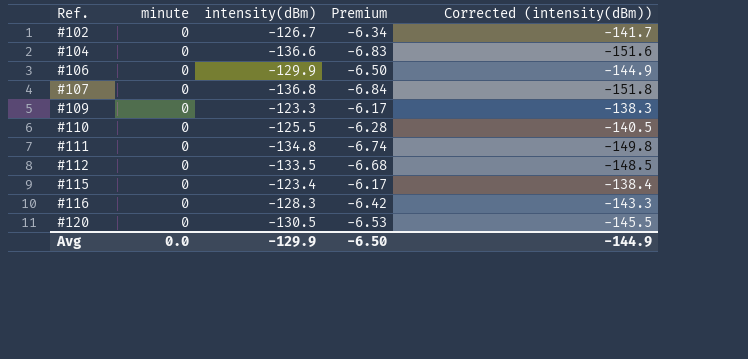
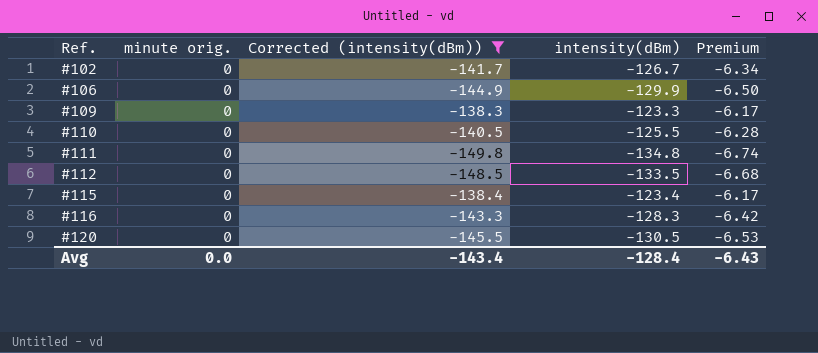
filter: none -> Corrected (intensity(dBm)) >= -149.8
column name: minute -> minute orig.
column Corrected (intensity(dBm)) | position: 5 -> 3
Avg | Corrected (intensity(dBm)): -144.9 -> -143.4
Avg | intensity(dBm): -129.9 -> -128.4
Avg | Premium: -6.50 -> -6.43

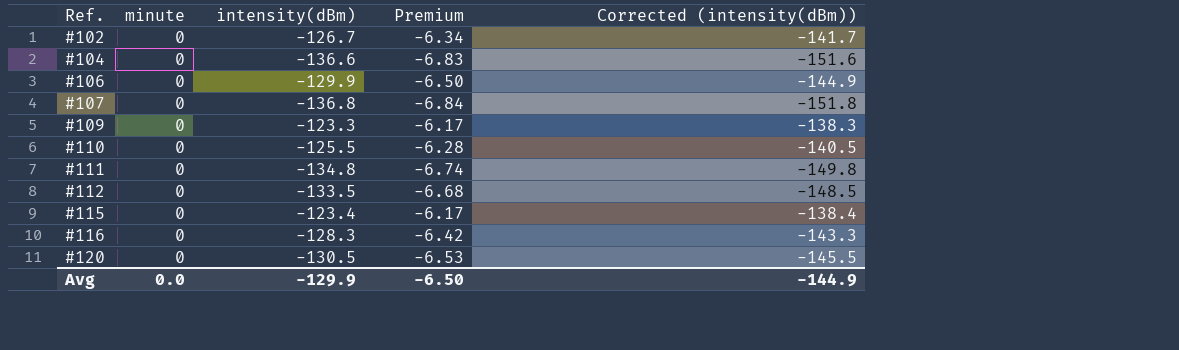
filter: Corrected (intensity(dBm)) >= -149.8 -> none
column name: minute orig. -> minute
column Corrected (intensity(dBm)) | position: 3 -> 5
Avg | intensity(dBm): -128.4 -> -129.9
Avg | Premium: -6.43 -> -6.50
Avg | Corrected (intensity(dBm)): -143.4 -> -144.9

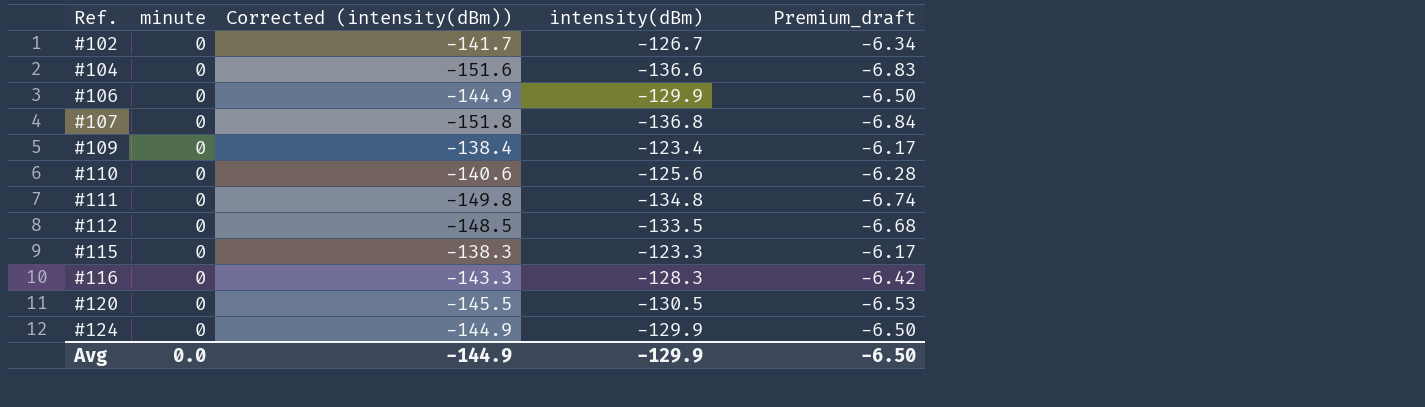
column Corrected (intensity(dBm)) | position: 5 -> 3
column name: Premium -> Premium_draft
#109 | Corrected (intensity(dBm)): -138.3 -> -138.4
#109 | intensity(dBm): -123.3 -> -123.4
#110 | Corrected (intensity(dBm)): -140.5 -> -140.6
#110 | intensity(dBm): -125.5 -> -125.6
#115 | Corrected (intensity(dBm)): -138.4 -> -138.3
#115 | intensity(dBm): -123.4 -> -123.3
row #124: none -> 0 | -144.9 | -129.9 | -6.50

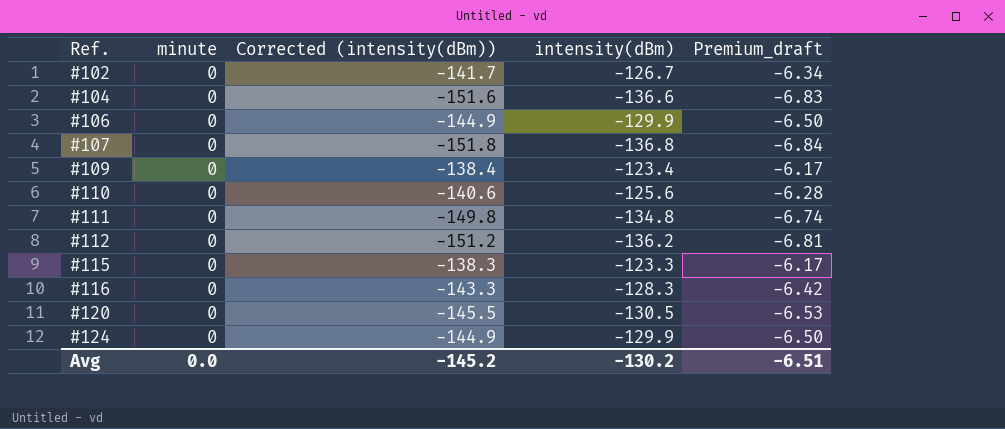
#112 | Corrected (intensity(dBm)): -148.5 -> -151.2
#112 | intensity(dBm): -133.5 -> -136.2
#112 | Premium_draft: -6.68 -> -6.81
Avg | Corrected (intensity(dBm)): -144.9 -> -145.2
Avg | intensity(dBm): -129.9 -> -130.2
Avg | Premium_draft: -6.50 -> -6.51

